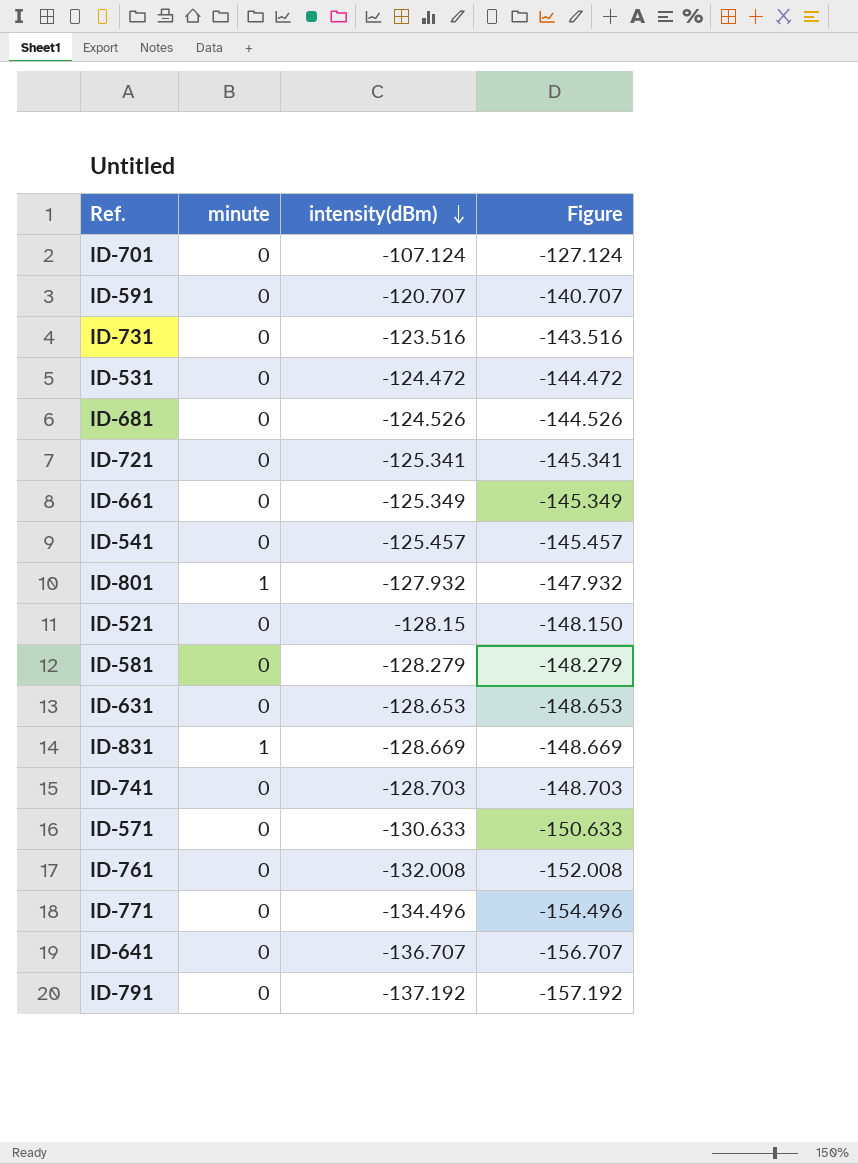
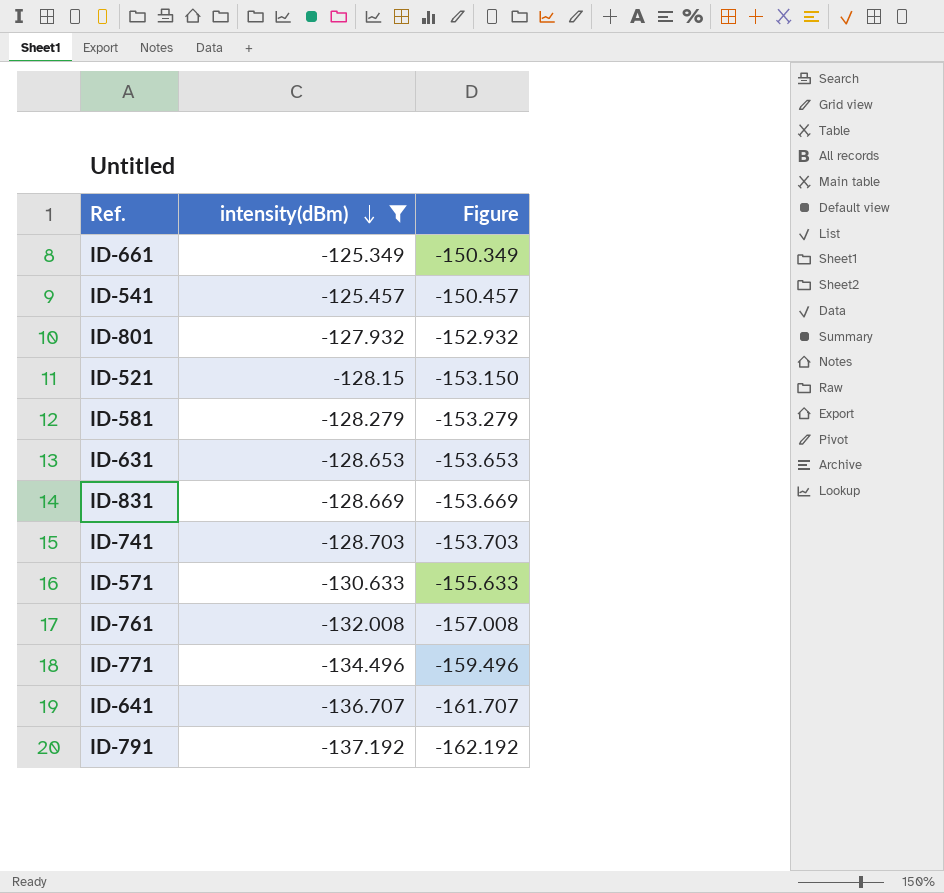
filter: none -> intensity(dBm) <= -125.349
column minute | position: 2 -> none
column Figure | formula: [intensity(dBm)] - 20 -> [intensity(dBm)] - 25

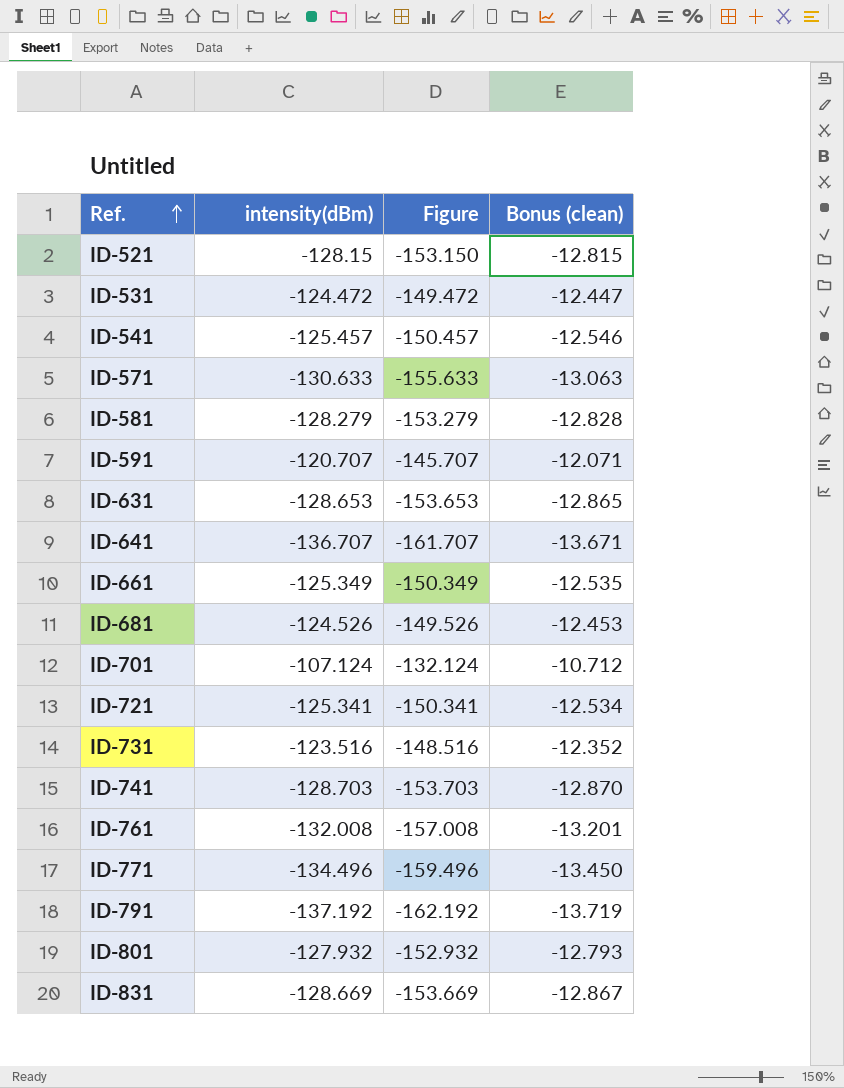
filter: intensity(dBm) <= -125.349 -> none
row order: intensity(dBm) descending -> Ref. ascending
column Bonus (clean) | formula: none -> [intensity(dBm)] * 0.1

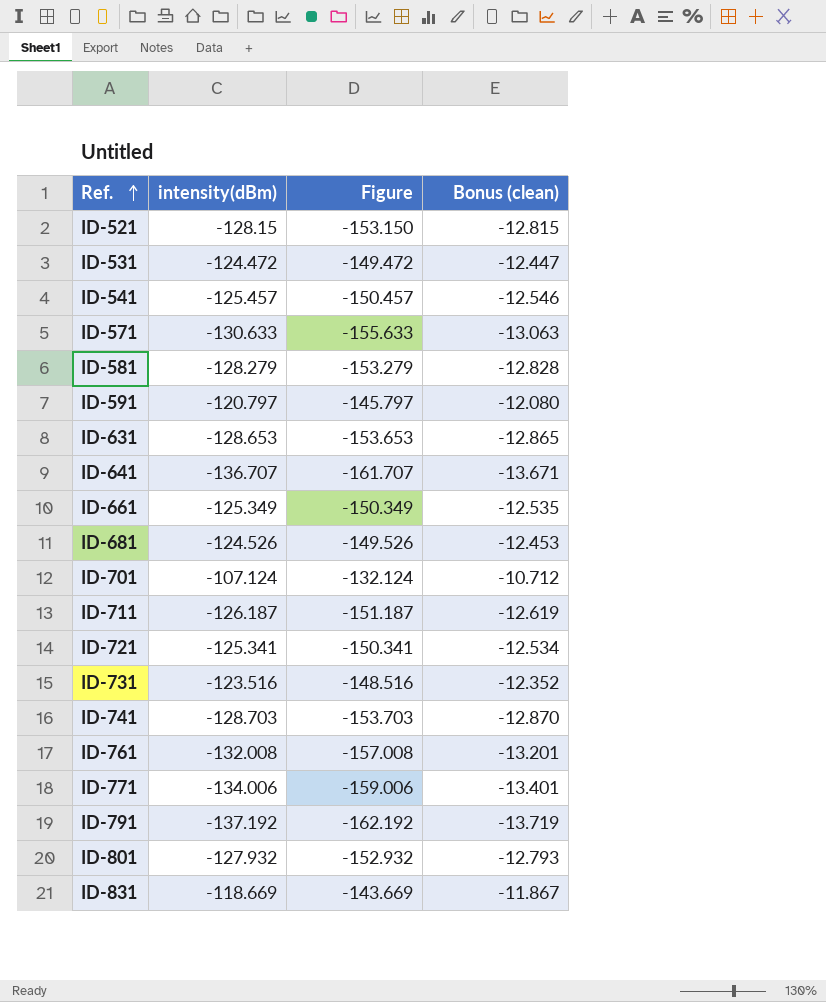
ID-591 | intensity(dBm): -120.707 -> -120.797
ID-591 | Figure: -145.707 -> -145.797
ID-591 | Bonus (clean): -12.071 -> -12.080
row ID-711: none -> -126.187 | -151.187 | -12.619
ID-771 | intensity(dBm): -134.496 -> -134.006
ID-771 | Figure: -159.496 -> -159.006
ID-771 | Bonus (clean): -13.450 -> -13.401
ID-831 | intensity(dBm): -128.669 -> -118.669
ID-831 | Figure: -153.669 -> -143.669
ID-831 | Bonus (clean): -12.867 -> -11.867

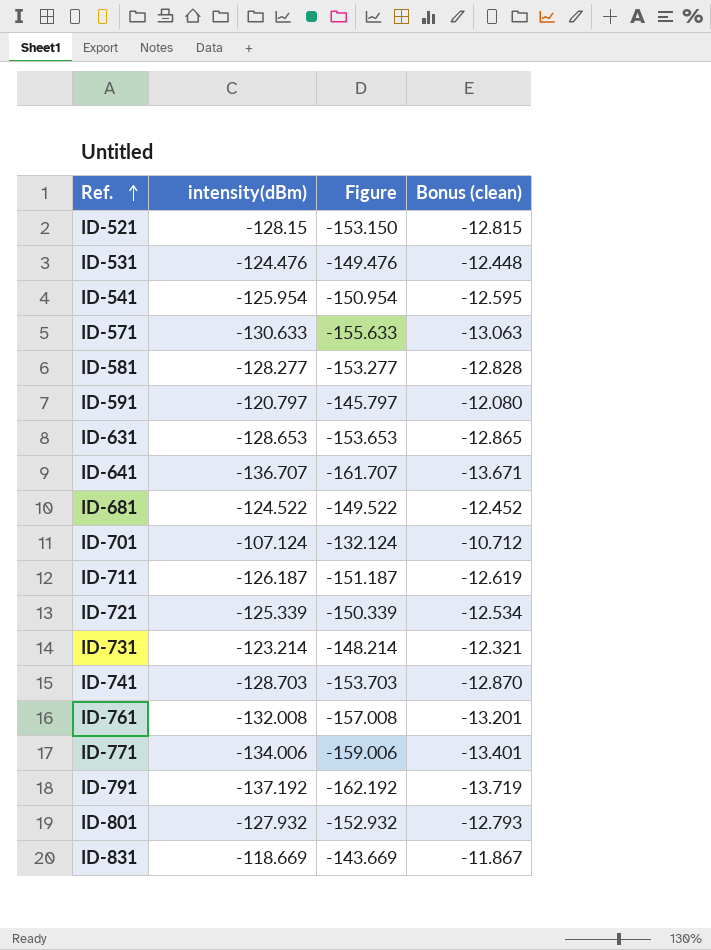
row ID-661: -125.349 | -150.349 | -12.535 -> none
ID-531 | intensity(dBm): -124.472 -> -124.476
ID-531 | Figure: -149.472 -> -149.476
ID-531 | Bonus (clean): -12.447 -> -12.448
ID-541 | intensity(dBm): -125.457 -> -125.954
ID-541 | Figure: -150.457 -> -150.954
ID-541 | Bonus (clean): -12.546 -> -12.595
ID-581 | intensity(dBm): -128.279 -> -128.277
ID-581 | Figure: -153.279 -> -153.277
ID-681 | intensity(dBm): -124.526 -> -124.522
ID-681 | Figure: -149.526 -> -149.522
ID-681 | Bonus (clean): -12.453 -> -12.452
ID-721 | intensity(dBm): -125.341 -> -125.339
ID-721 | Figure: -150.341 -> -150.339
ID-731 | intensity(dBm): -123.516 -> -123.214
ID-731 | Figure: -148.516 -> -148.214
ID-731 | Bonus (clean): -12.352 -> -12.321

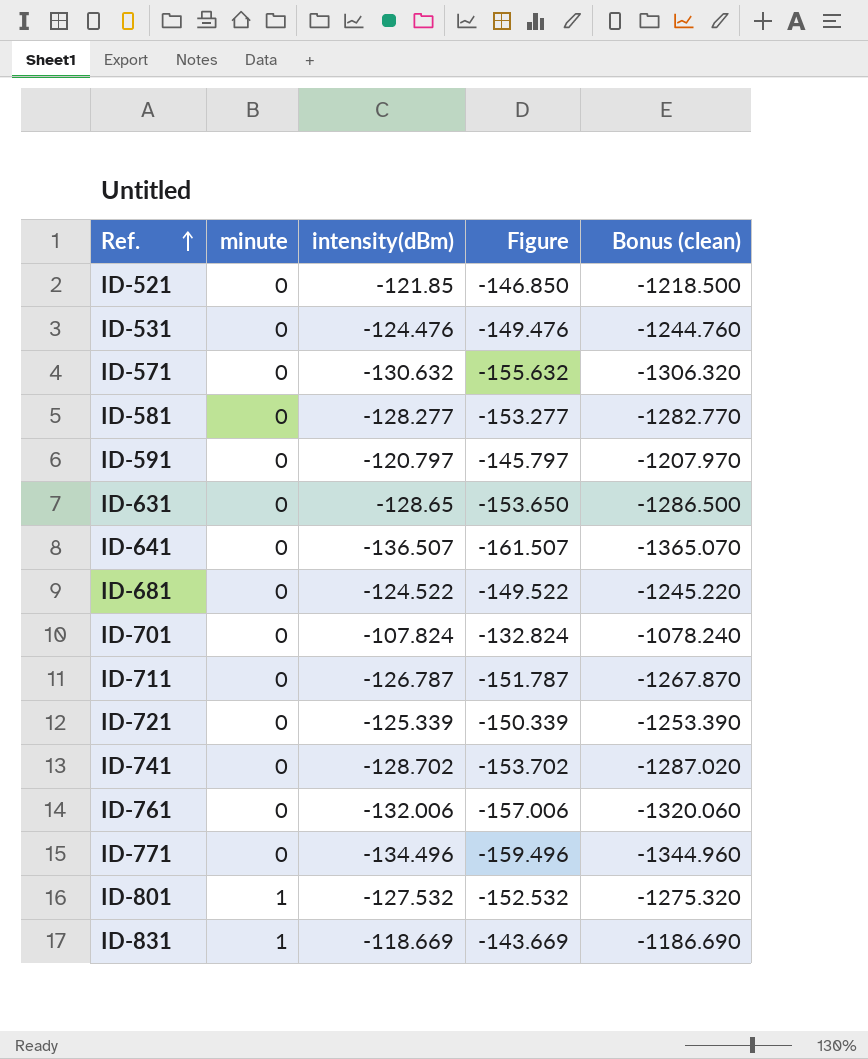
column minute | position: none -> 2
column Bonus (clean) | formula: [intensity(dBm)] * 0.1 -> [intensity(dBm)] * 10
row ID-541: -125.954 | -150.954 | -12.595 -> none
row ID-731: -123.214 | -148.214 | -12.321 -> none
row ID-791: -137.192 | -162.192 | -13.719 -> none
ID-521 | intensity(dBm): -128.15 -> -121.85
ID-521 | Figure: -153.150 -> -146.850
ID-571 | intensity(dBm): -130.633 -> -130.632
ID-571 | Figure: -155.633 -> -155.632
ID-631 | intensity(dBm): -128.653 -> -128.65
ID-631 | Figure: -153.653 -> -153.650
ID-641 | intensity(dBm): -136.707 -> -136.507
ID-641 | Figure: -161.707 -> -161.507
ID-701 | intensity(dBm): -107.124 -> -107.824
ID-701 | Figure: -132.124 -> -132.824
ID-711 | intensity(dBm): -126.187 -> -126.787
ID-711 | Figure: -151.187 -> -151.787
ID-741 | intensity(dBm): -128.703 -> -128.702
ID-741 | Figure: -153.703 -> -153.702
ID-761 | intensity(dBm): -132.008 -> -132.006
ID-761 | Figure: -157.008 -> -157.006
ID-771 | intensity(dBm): -134.006 -> -134.496
ID-771 | Figure: -159.006 -> -159.496
ID-801 | intensity(dBm): -127.932 -> -127.532
ID-801 | Figure: -152.932 -> -152.532

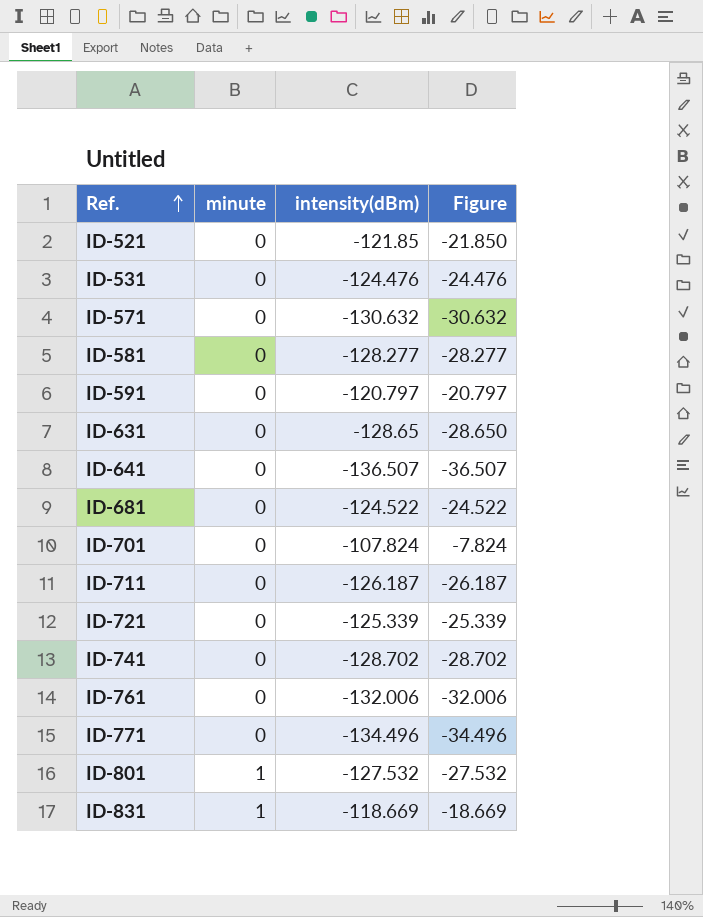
column Bonus (clean) | formula: [intensity(dBm)] * 10 -> none
column Figure | formula: [intensity(dBm)] - 25 -> [intensity(dBm)] + 100
ID-711 | intensity(dBm): -126.787 -> -126.187

